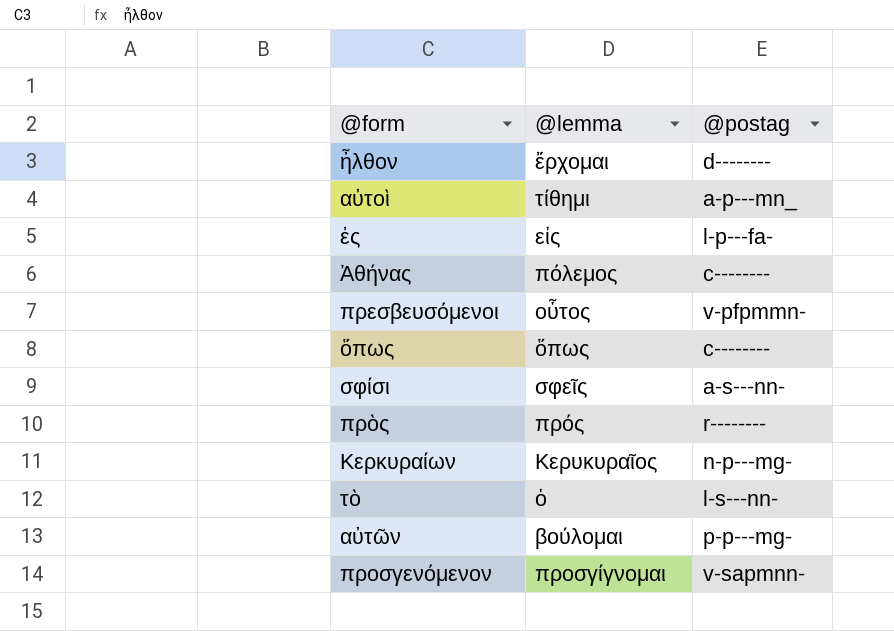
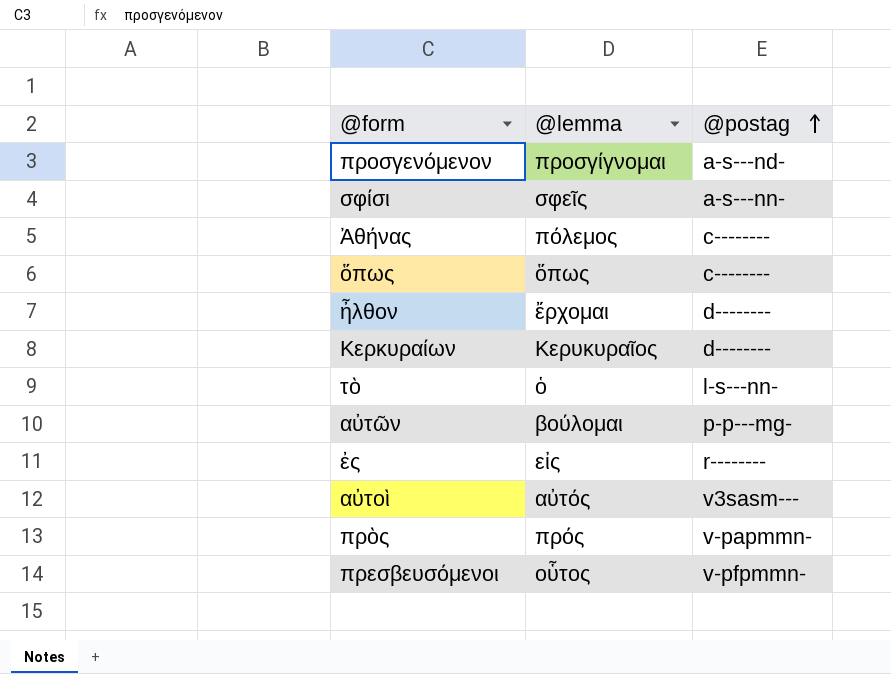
row order: none -> @postag ascending
προσγενόμενον | @postag: v-sapmnn- -> a-s---nd-
Κερκυραίων | @postag: n-p---mg- -> d--------
ἐς | @postag: l-p---fa- -> r--------
αὐτοὶ | @lemma: τίθημι -> αὐτός
αὐτοὶ | @postag: a-p---mn_ -> v3sasm---
πρὸς | @postag: r-------- -> v-papmmn-

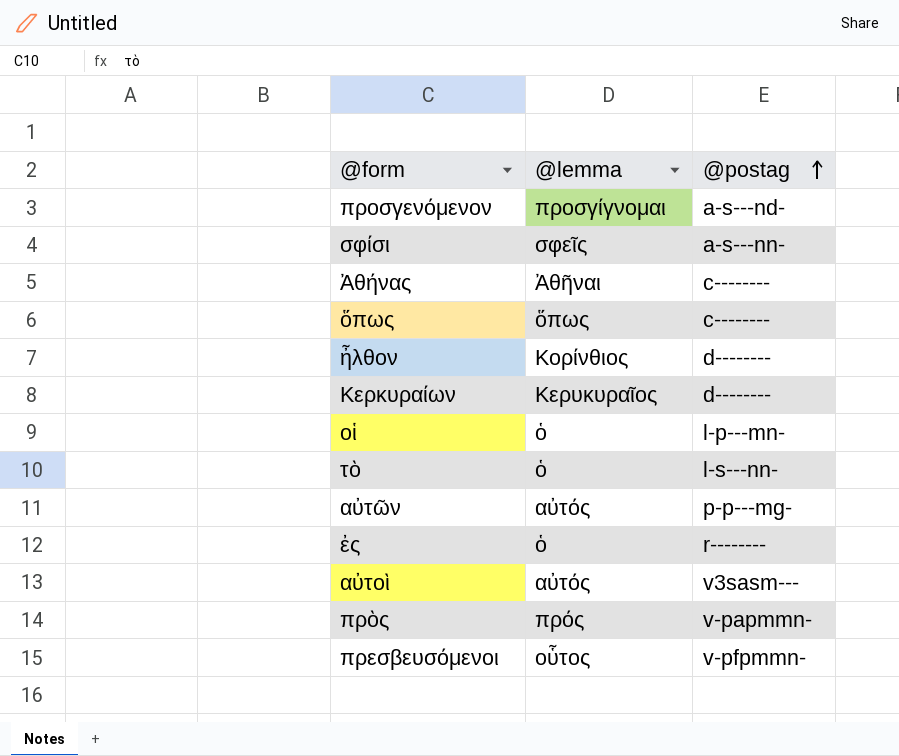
Ἀθήνας | @lemma: πόλεμος -> Ἀθῆναι
ἦλθον | @lemma: ἔρχομαι -> Κορίνθιος
row οἱ: none -> ὁ | l-p---mn-
αὐτῶν | @lemma: βούλομαι -> αὐτός
ἐς | @lemma: εἰς -> ὁ

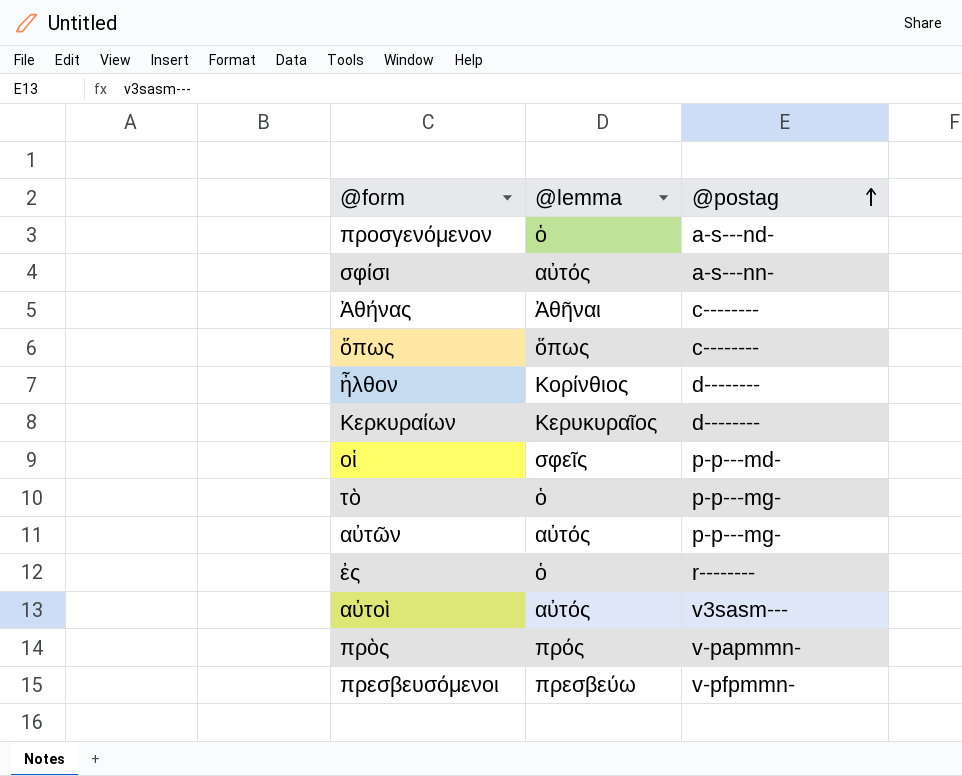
προσγενόμενον | @lemma: προσγίγνομαι -> ὁ
σφίσι | @lemma: σφεῖς -> αὐτός
οἱ | @lemma: ὁ -> σφεῖς
οἱ | @postag: l-p---mn- -> p-p---md-
τὸ | @postag: l-s---nn- -> p-p---mg-
πρεσβευσόμενοι | @lemma: οὗτος -> πρεσβεύω

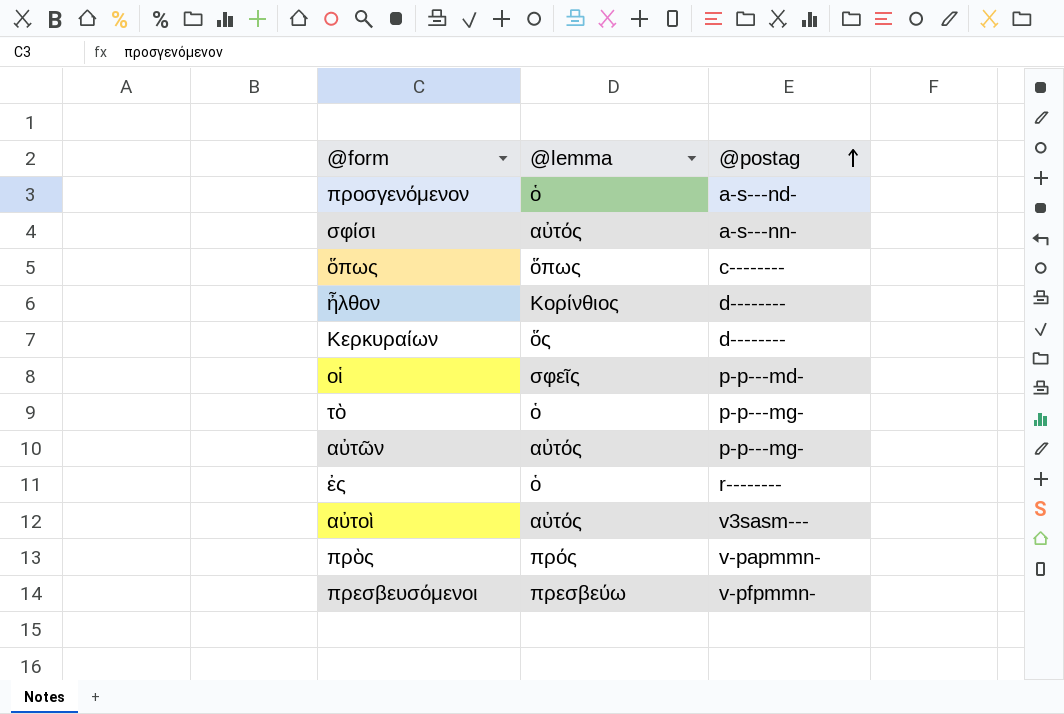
row Ἀθήνας: Ἀθῆναι | c-------- -> none
Κερκυραίων | @lemma: Κερυκυραῖος -> ὅς

